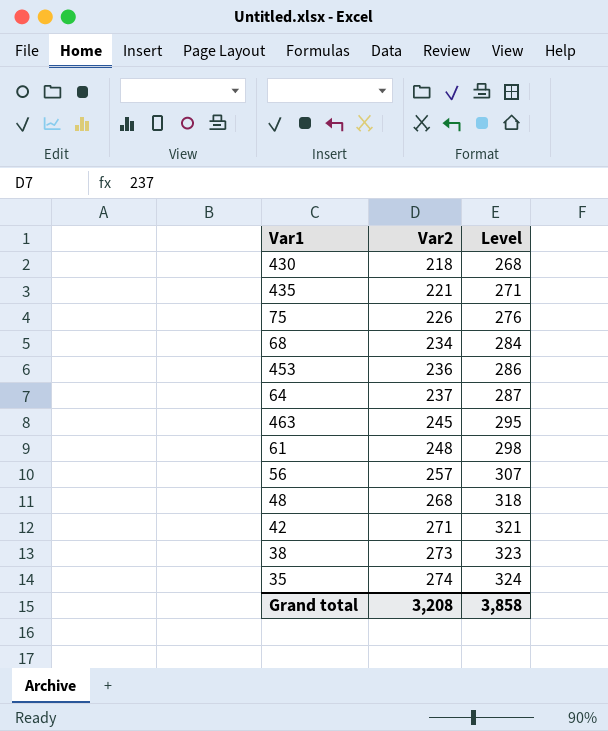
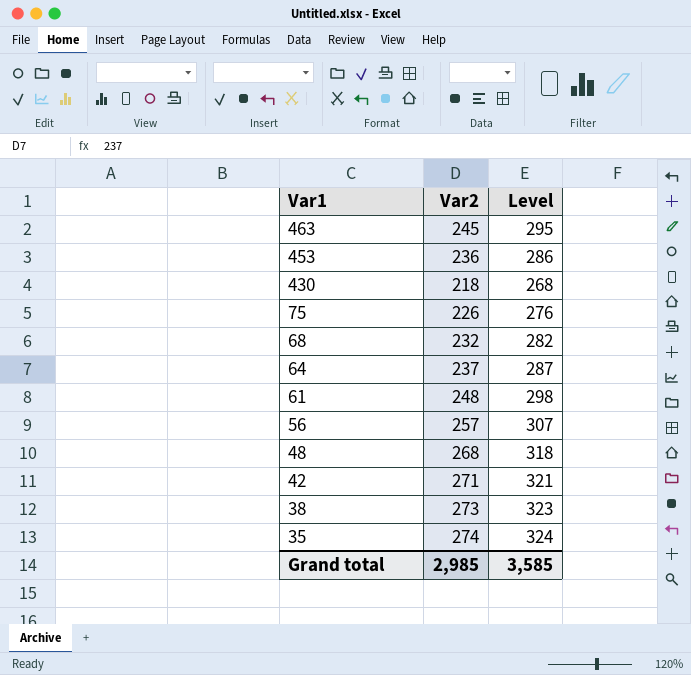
row order: Var2 ascending -> Var1 descending
row 435: 221 | 271 -> none
68 | Var2: 234 -> 232
68 | Level: 284 -> 282
Grand total | Var2: 3,208 -> 2,985
Grand total | Level: 3,858 -> 3,585

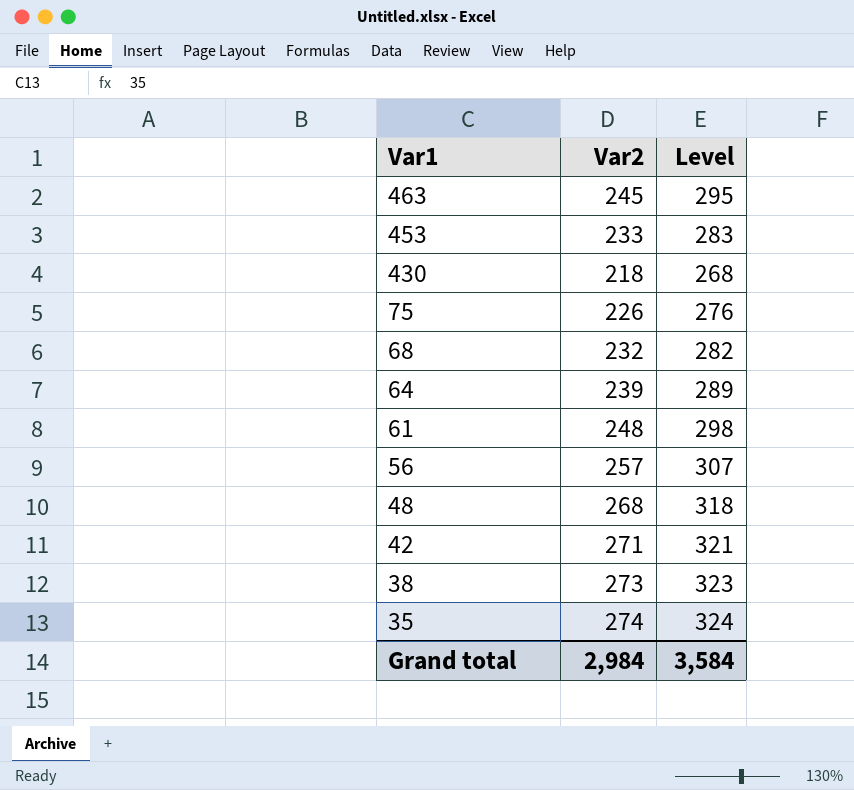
453 | Var2: 236 -> 233
453 | Level: 286 -> 283
64 | Var2: 237 -> 239
64 | Level: 287 -> 289
Grand total | Var2: 2,985 -> 2,984
Grand total | Level: 3,585 -> 3,584

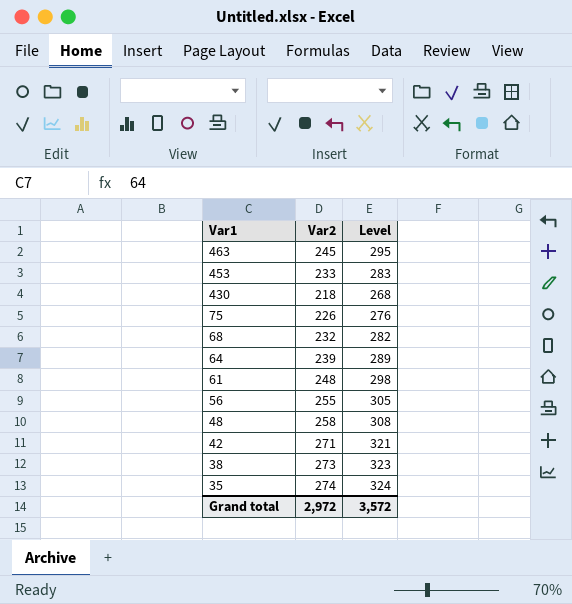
56 | Var2: 257 -> 255
56 | Level: 307 -> 305
48 | Var2: 268 -> 258
48 | Level: 318 -> 308
Grand total | Var2: 2,984 -> 2,972
Grand total | Level: 3,584 -> 3,572

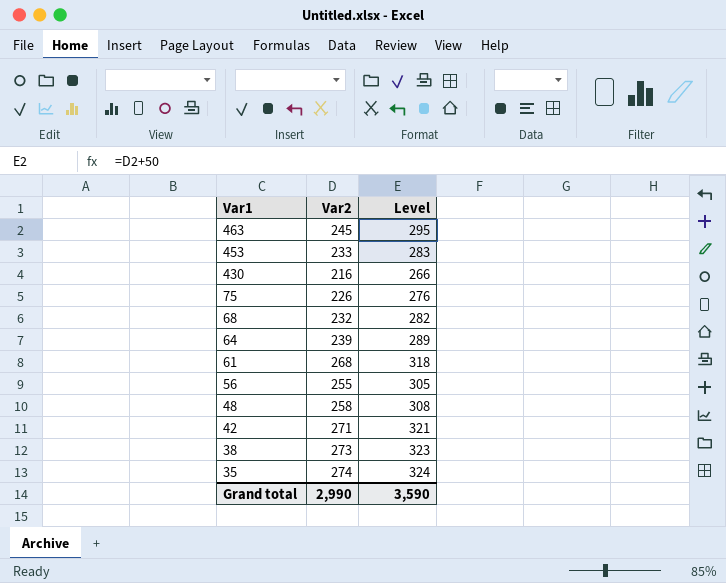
430 | Var2: 218 -> 216
430 | Level: 268 -> 266
61 | Var2: 248 -> 268
61 | Level: 298 -> 318
Grand total | Var2: 2,972 -> 2,990
Grand total | Level: 3,572 -> 3,590

